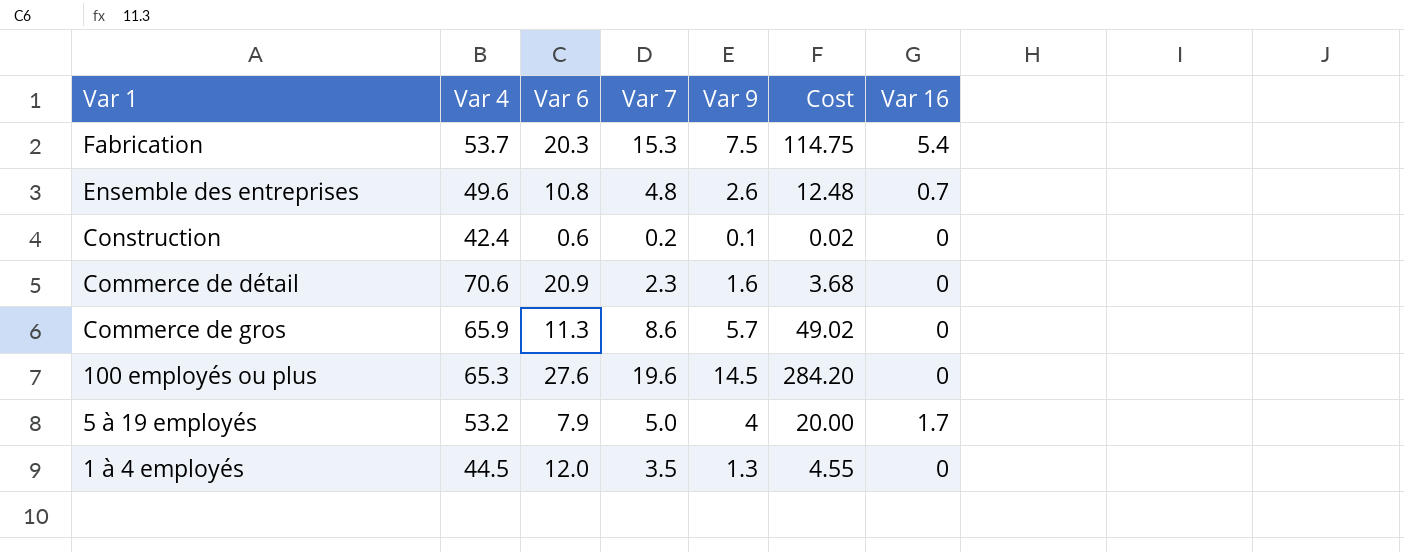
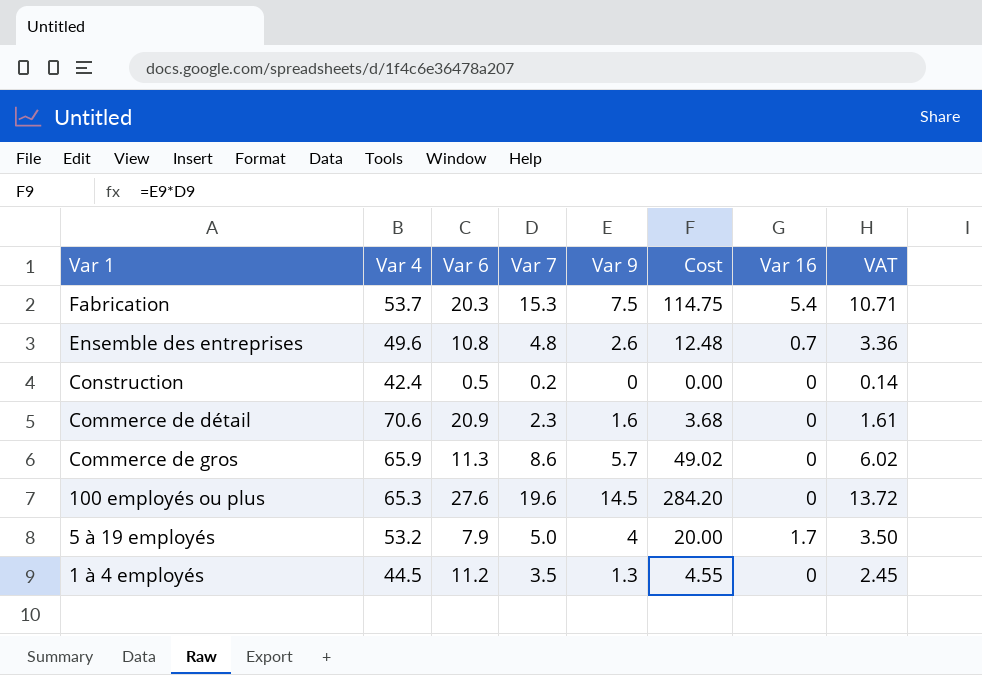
column VAT | formula: none -> [Var 7] * 0.7
Construction | Var 6: 0.6 -> 0.5
Construction | Var 9: 0.1 -> 0
Construction | Cost: 0.02 -> 0.00
1 à 4 employés | Var 6: 12.0 -> 11.2

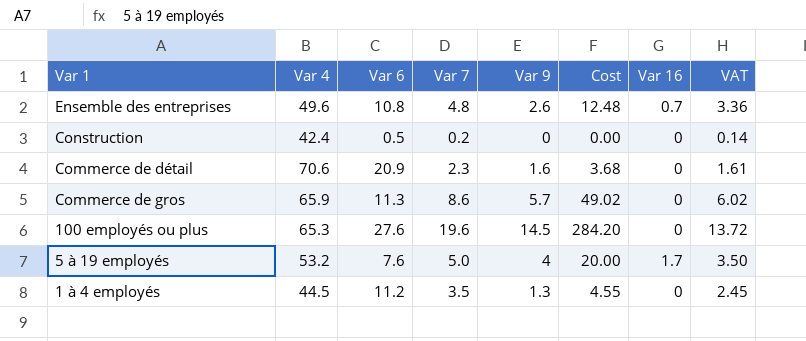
row Fabrication: 53.7 | 20.3 | 15.3 | 7.5 | 114.75 | 5.4 | 10.71 -> none
5 à 19 employés | Var 6: 7.9 -> 7.6

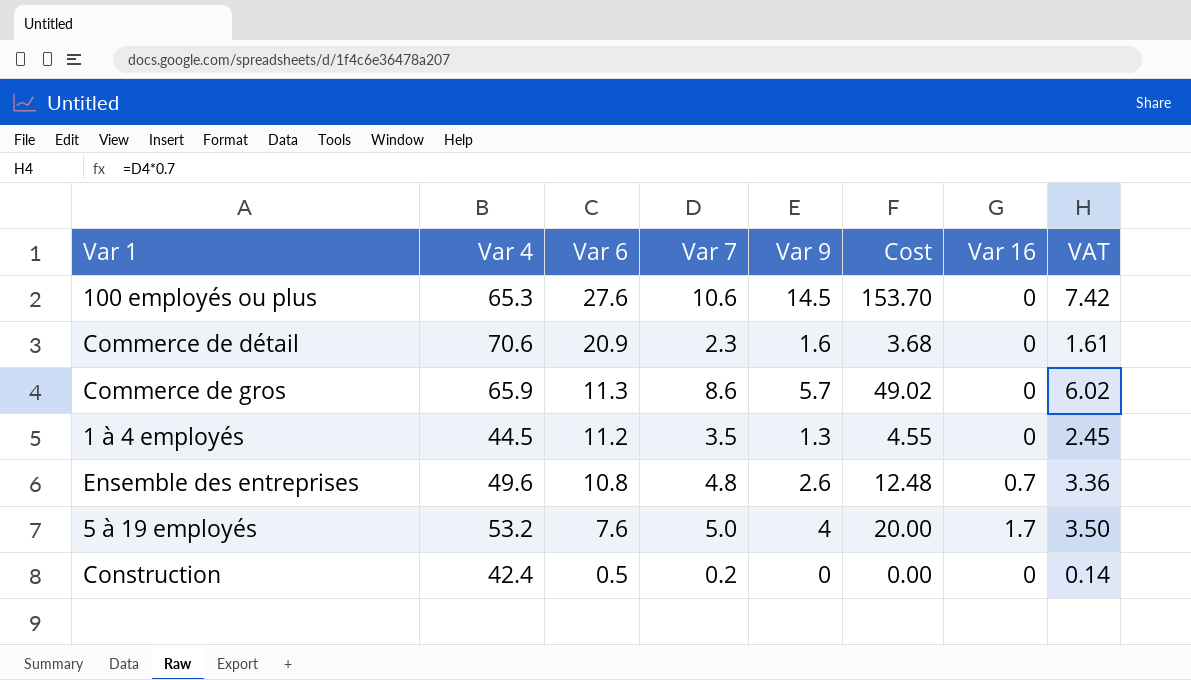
row order: none -> Var 6 descending
100 employés ou plus | Var 7: 19.6 -> 10.6
100 employés ou plus | Cost: 284.20 -> 153.70
100 employés ou plus | VAT: 13.72 -> 7.42

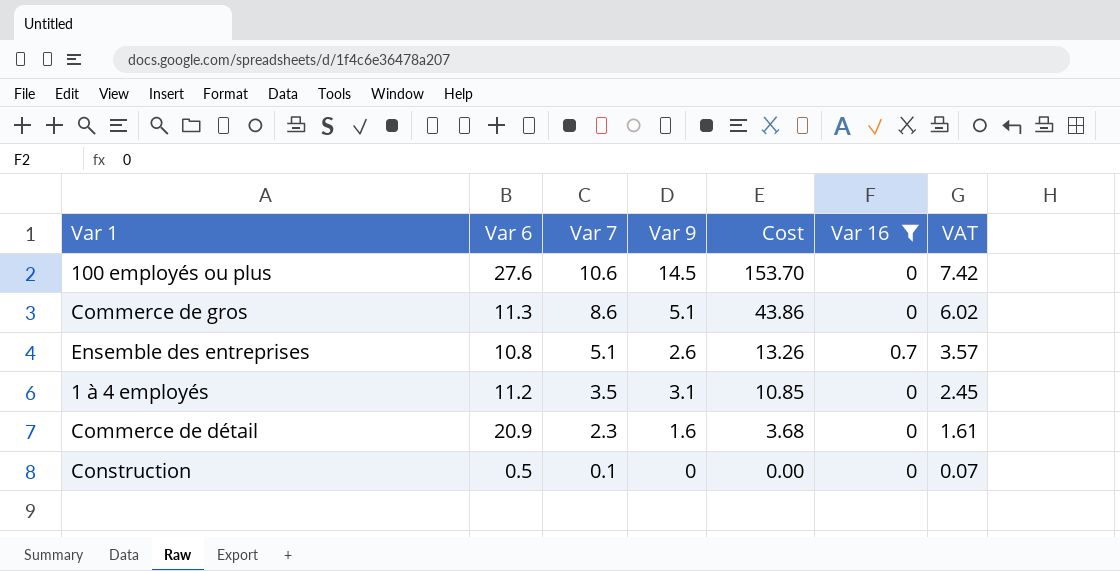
filter: none -> Var 16 != 1.7
row order: Var 6 descending -> Var 7 descending
column Var 4 | position: 2 -> none
Commerce de gros | Var 9: 5.7 -> 5.1
Commerce de gros | Cost: 49.02 -> 43.86
Ensemble des entreprises | Var 7: 4.8 -> 5.1
Ensemble des entreprises | Cost: 12.48 -> 13.26
Ensemble des entreprises | VAT: 3.36 -> 3.57
1 à 4 employés | Var 9: 1.3 -> 3.1
1 à 4 employés | Cost: 4.55 -> 10.85
Construction | Var 7: 0.2 -> 0.1
Construction | VAT: 0.14 -> 0.07

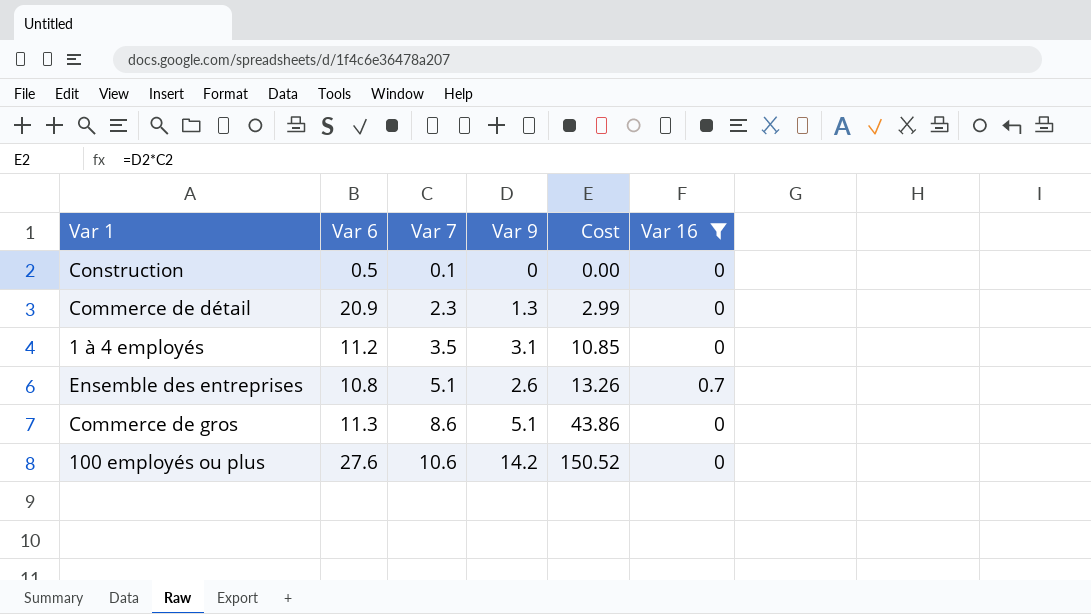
row order: Var 7 descending -> Var 7 ascending
column VAT | formula: [Var 7] * 0.7 -> none
Commerce de détail | Var 9: 1.6 -> 1.3
Commerce de détail | Cost: 3.68 -> 2.99
100 employés ou plus | Var 9: 14.5 -> 14.2
100 employés ou plus | Cost: 153.70 -> 150.52

